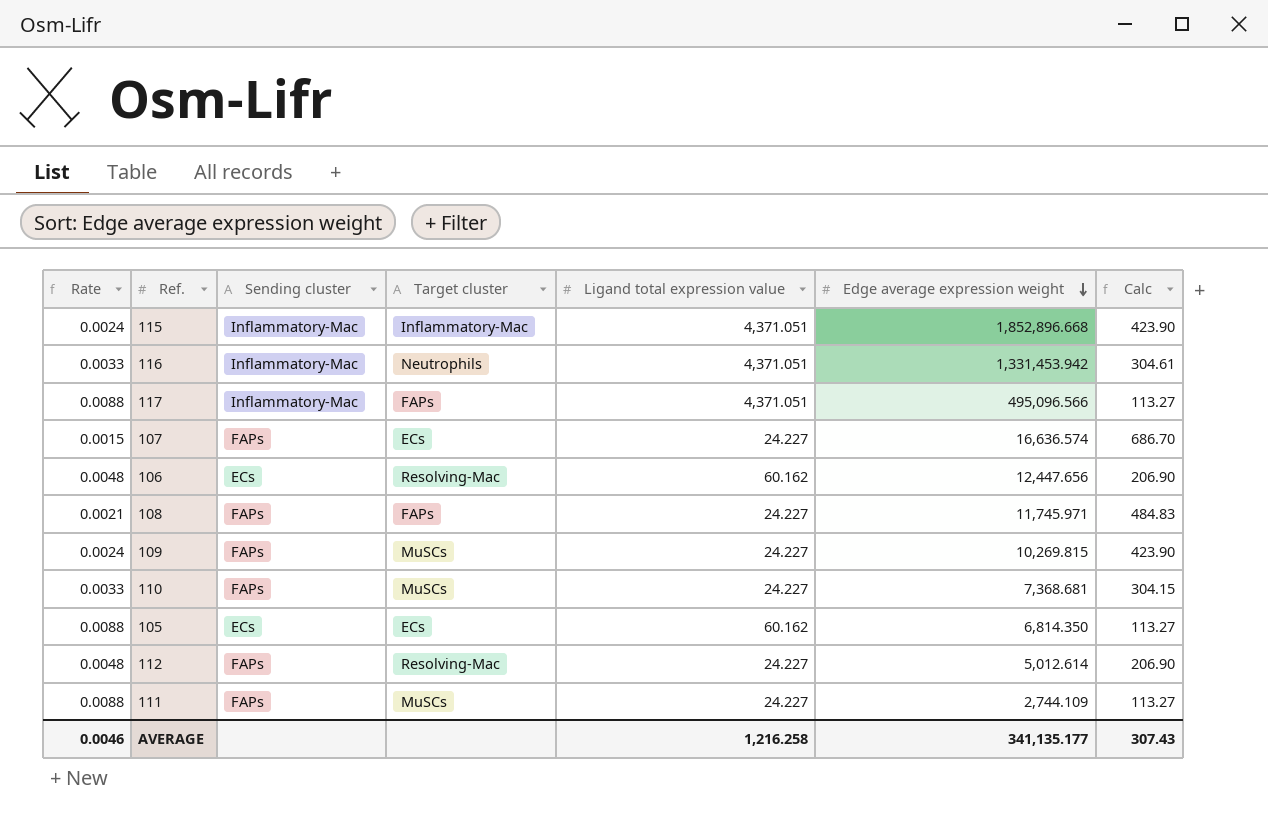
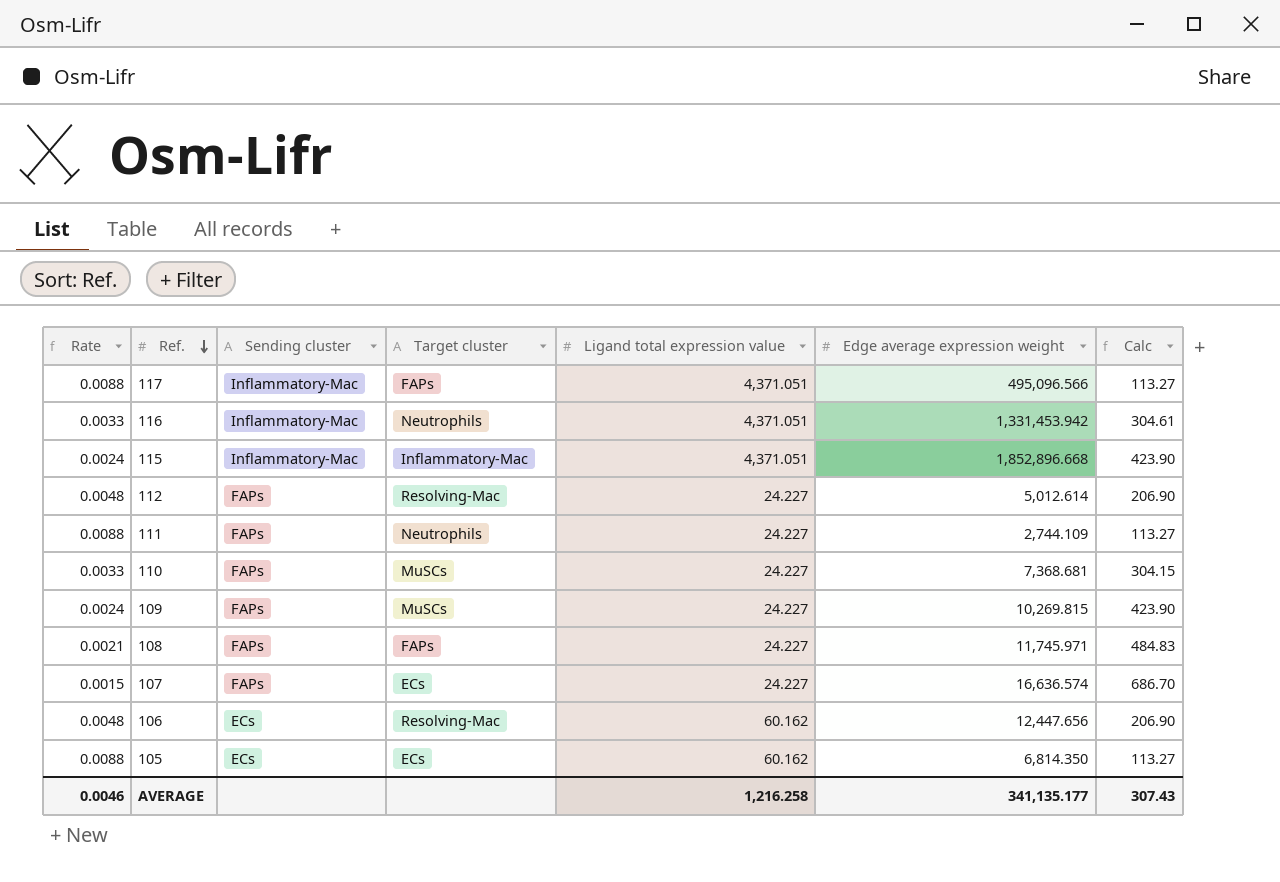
row order: Edge average expression weight descending -> Ref. descending
111 | Target cluster: MuSCs -> Neutrophils

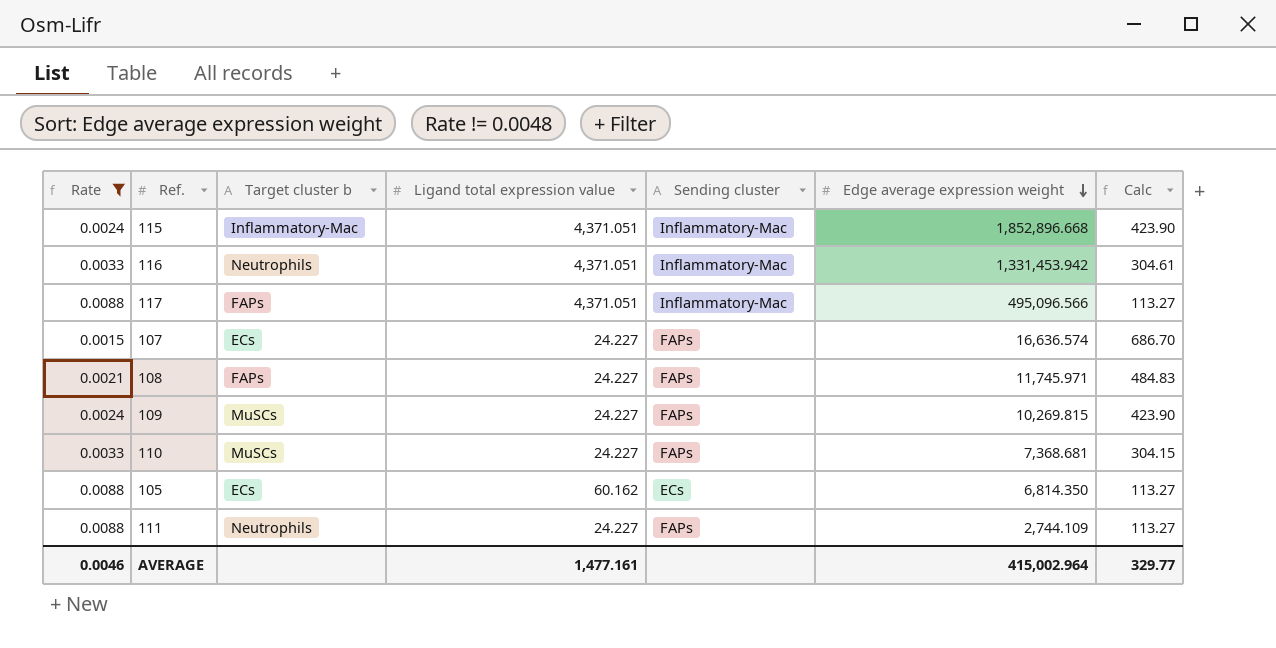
filter: none -> Rate != 0.0048
row order: Ref. descending -> Edge average expression weight descending
column name: Target cluster -> Target cluster b
column Sending cluster | position: 3 -> 5
AVERAGE | Ligand total expression value: 1,216.258 -> 1,477.161
AVERAGE | Edge average expression weight: 341,135.177 -> 415,002.964
AVERAGE | Calc: 307.43 -> 329.77

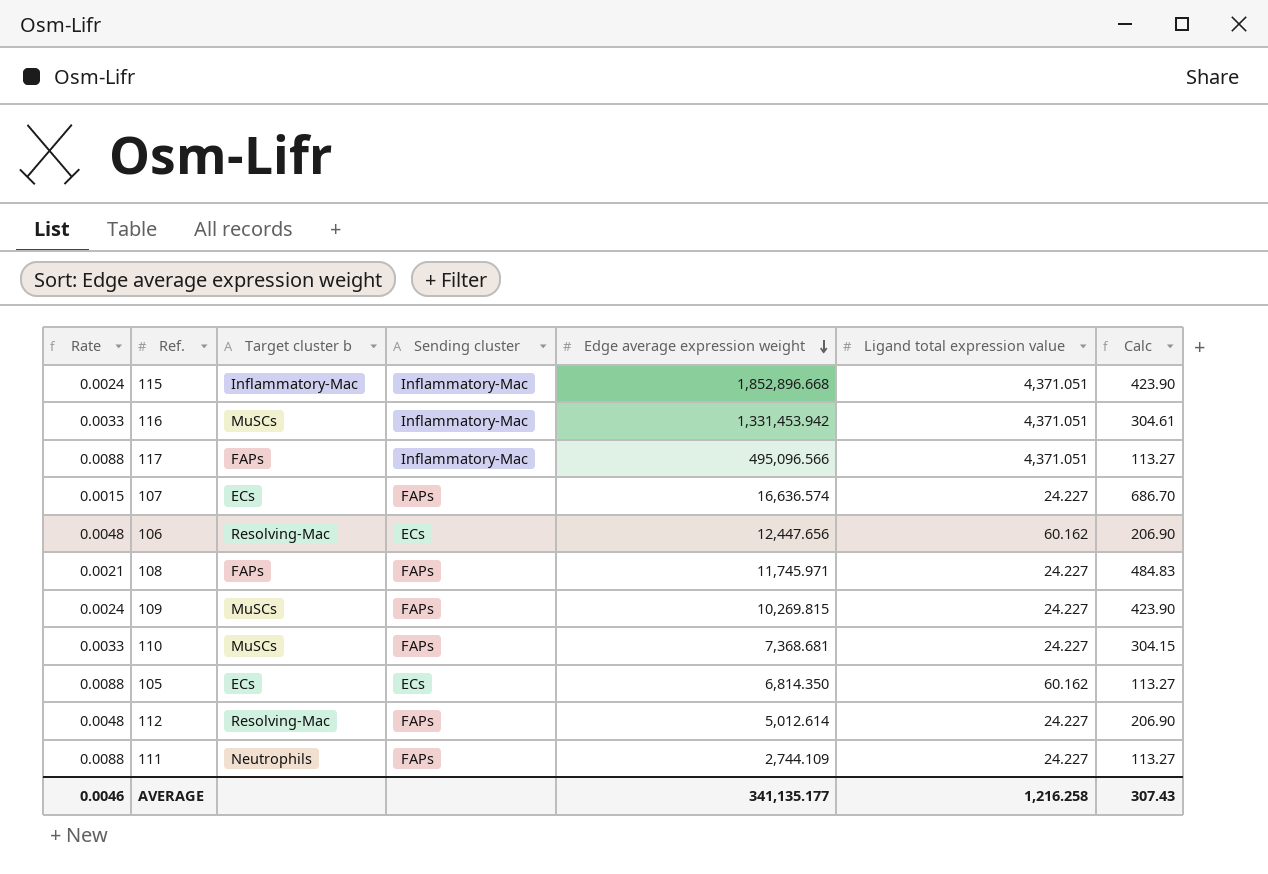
filter: Rate != 0.0048 -> none
column Ligand total expression value | position: 4 -> 6
116 | Target cluster b: Neutrophils -> MuSCs
AVERAGE | Edge average expression weight: 415,002.964 -> 341,135.177
AVERAGE | Ligand total expression value: 1,477.161 -> 1,216.258
AVERAGE | Calc: 329.77 -> 307.43

